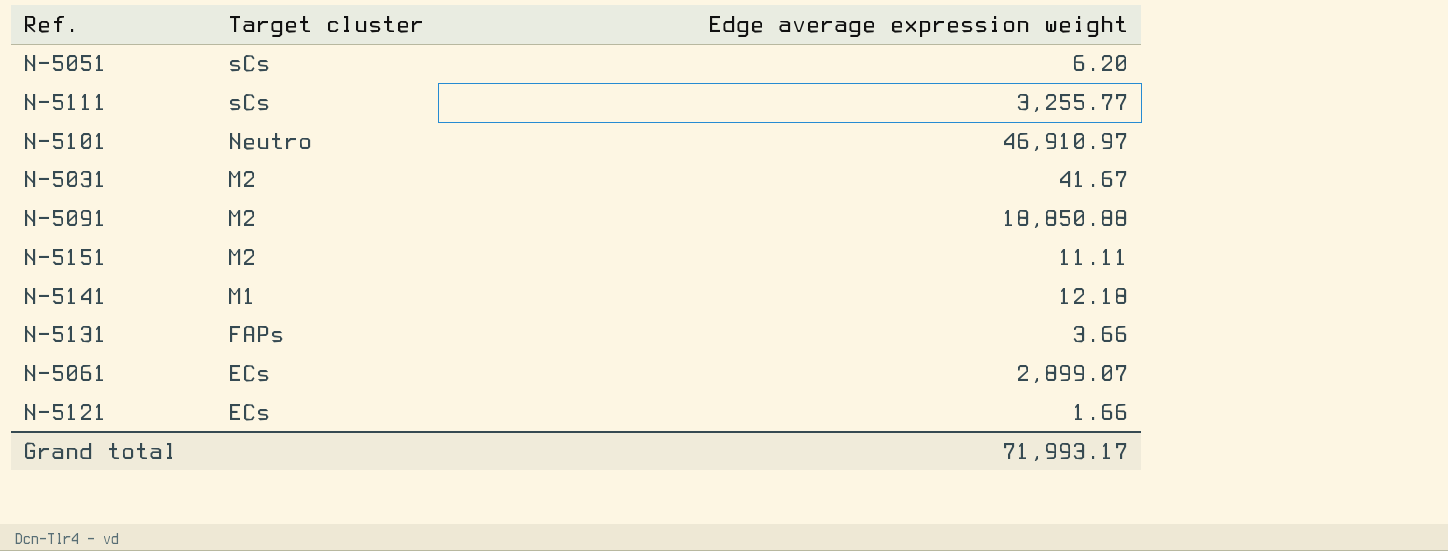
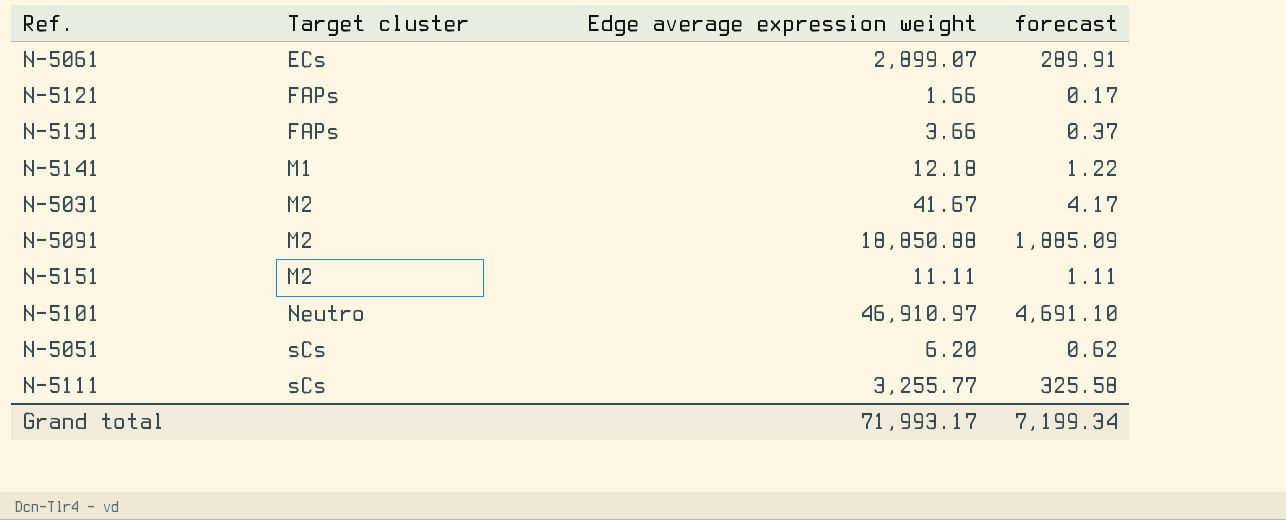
row order: Target cluster descending -> Target cluster ascending
column forecast | formula: none -> [Edge average expression weight] * 0.1
N-5121 | Target cluster: ECs -> FAPs

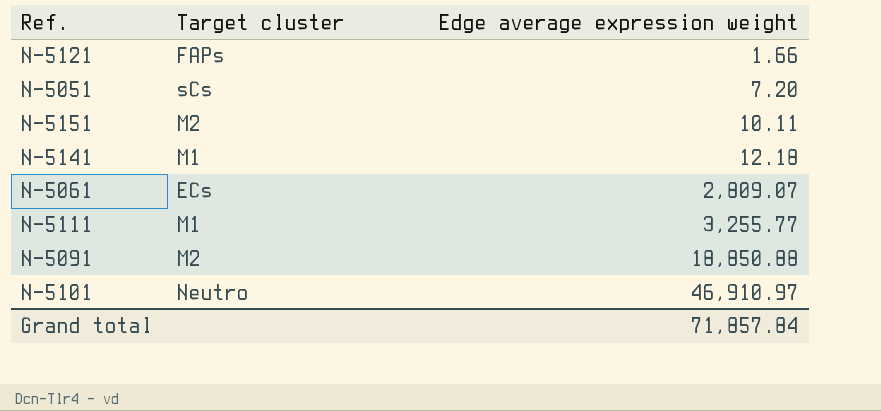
row order: Target cluster ascending -> Edge average expression weight ascending
column forecast | formula: [Edge average expression weight] * 0.1 -> none
row N-5131: FAPs | 3.66 | 0.37 -> none
row N-5031: M2 | 41.67 | 4.17 -> none
N-5051 | Edge average expression weight: 6.20 -> 7.20
N-5151 | Edge average expression weight: 11.11 -> 10.11
N-5061 | Edge average expression weight: 2,899.07 -> 2,809.07
N-5111 | Target cluster: sCs -> M1
Grand total | Edge average expression weight: 71,993.17 -> 71,857.84

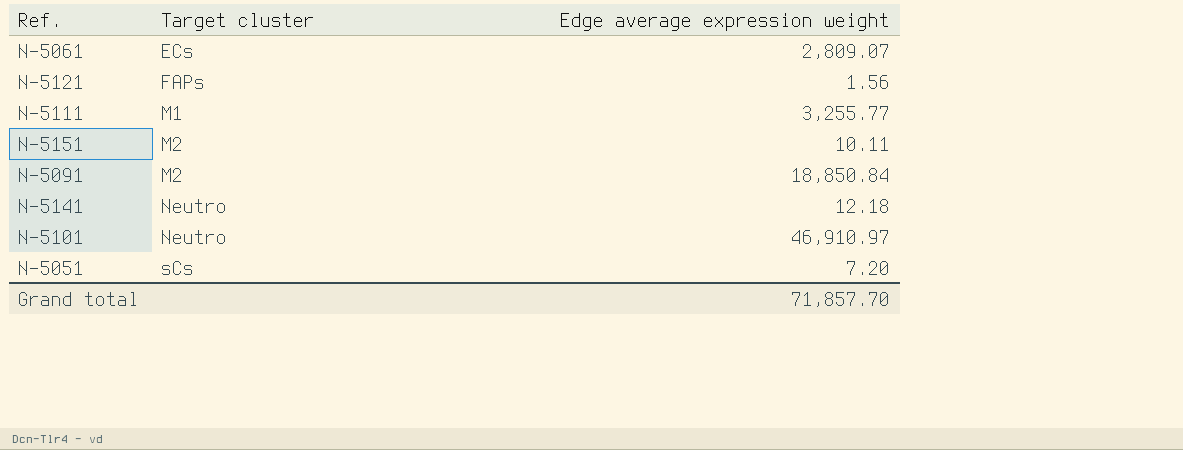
row order: Edge average expression weight ascending -> Target cluster ascending
N-5121 | Edge average expression weight: 1.66 -> 1.56
N-5091 | Edge average expression weight: 18,850.88 -> 18,850.84
N-5141 | Target cluster: M1 -> Neutro
Grand total | Edge average expression weight: 71,857.84 -> 71,857.70

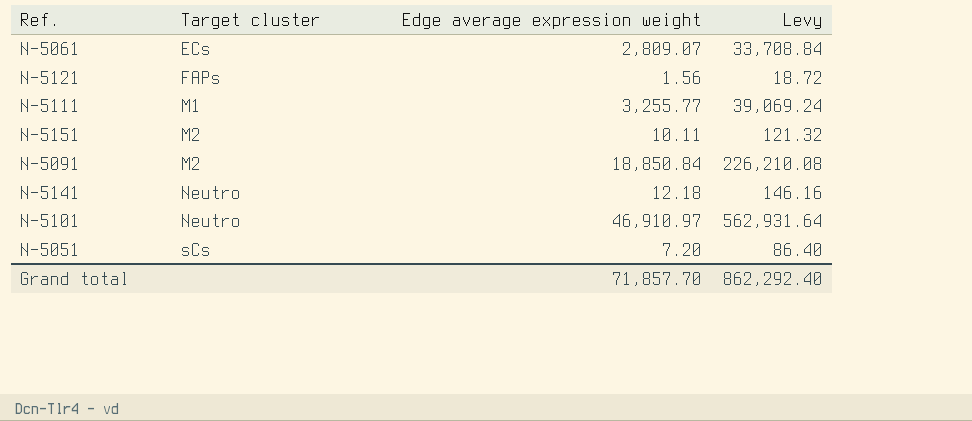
column Levy | formula: none -> [Edge average expression weight] * 12

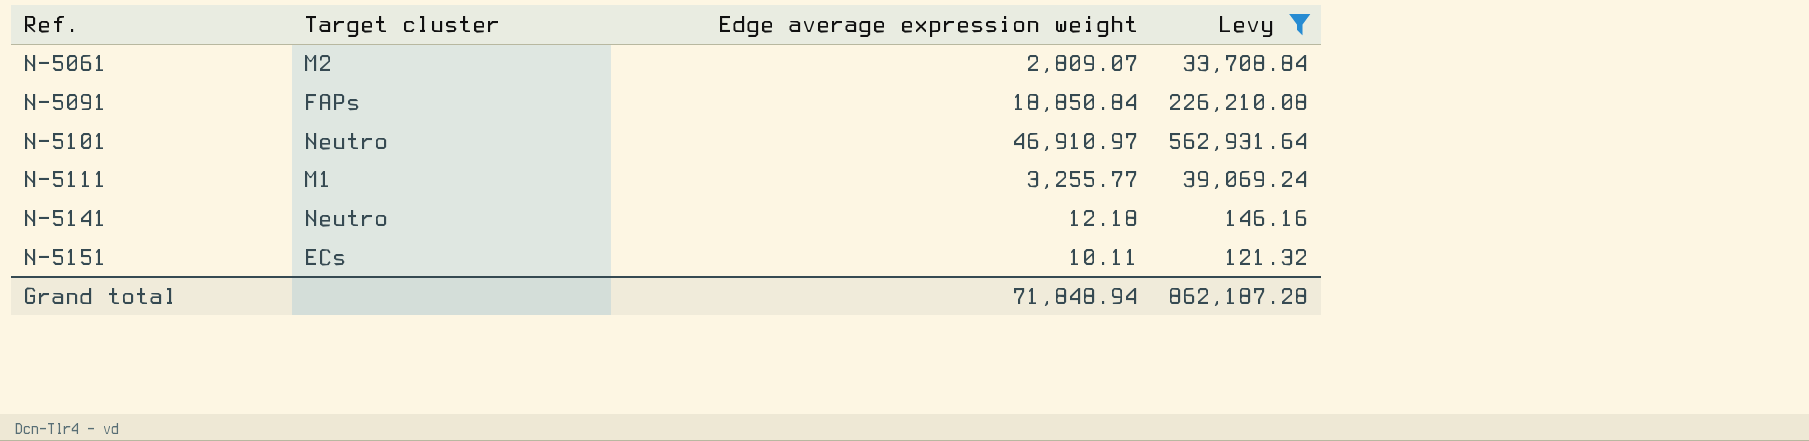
filter: none -> Levy >= 121.32
row order: Target cluster ascending -> Ref. ascending
N-5061 | Target cluster: ECs -> M2
N-5091 | Target cluster: M2 -> FAPs
N-5151 | Target cluster: M2 -> ECs
Grand total | Edge average expression weight: 71,857.70 -> 71,848.94
Grand total | Levy: 862,292.40 -> 862,187.28

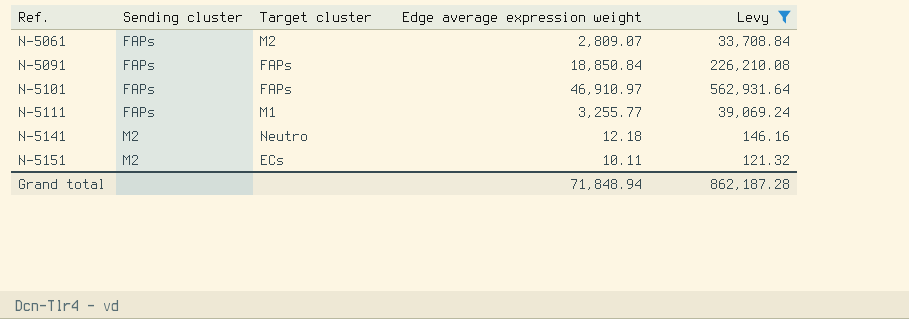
column Sending cluster | position: none -> 2
N-5101 | Target cluster: Neutro -> FAPs

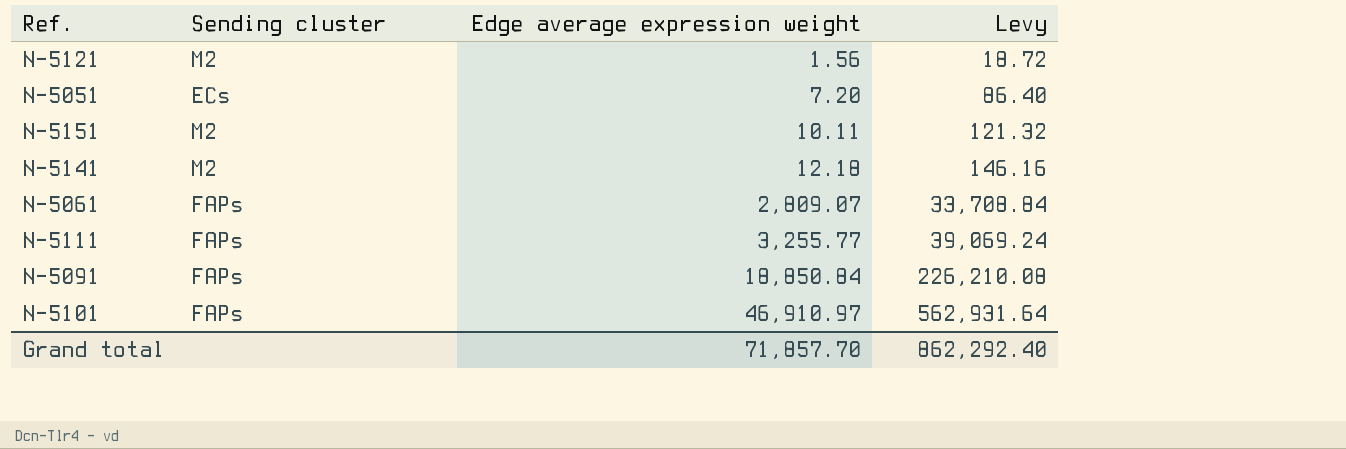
filter: Levy >= 121.32 -> none
row order: Ref. ascending -> Edge average expression weight ascending
column Target cluster | position: 3 -> none
Grand total | Edge average expression weight: 71,848.94 -> 71,857.70
Grand total | Levy: 862,187.28 -> 862,292.40

